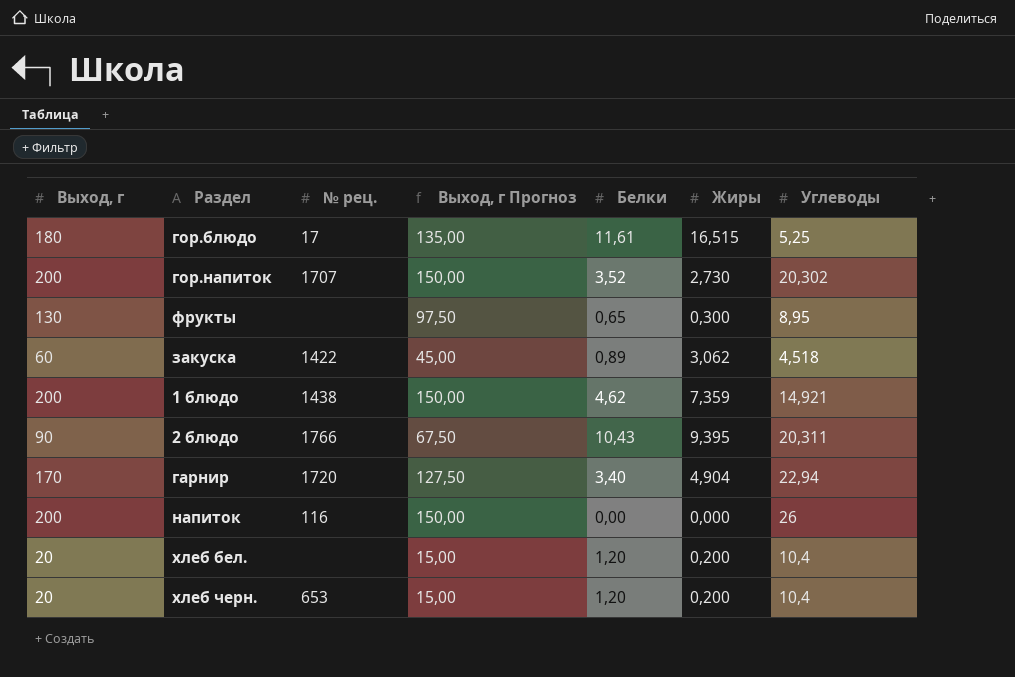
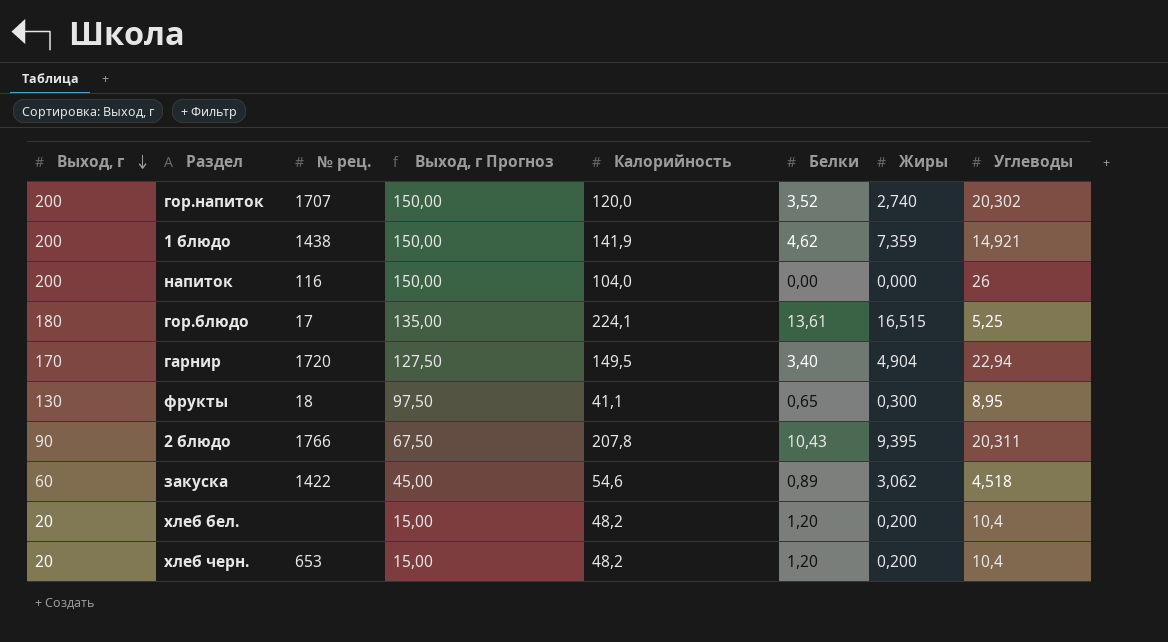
row order: none -> Выход, г descending
column Калорийность | position: none -> 5
гор.напиток | Жиры: 2,730 -> 2,740
гор.блюдо | Белки: 11,61 -> 13,61
фрукты | № рец.: none -> 18

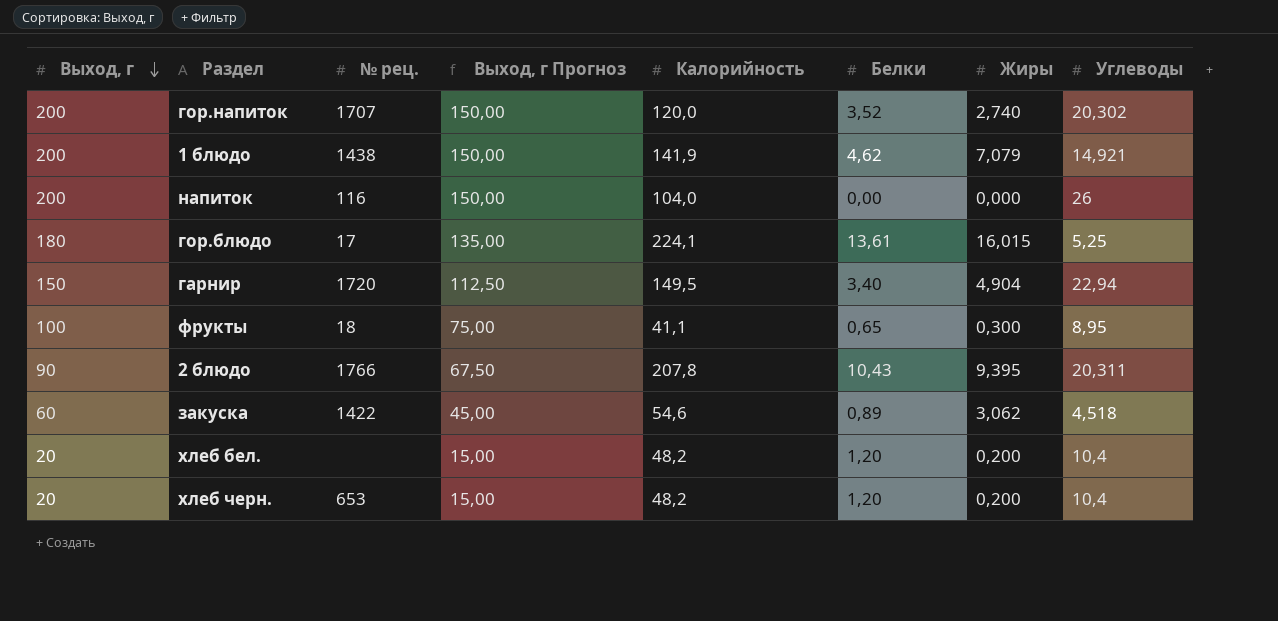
1 блюдо | Жиры: 7,359 -> 7,079
гор.блюдо | Жиры: 16,515 -> 16,015
гарнир | Выход, г: 170 -> 150
гарнир | Выход, г Прогноз: 127,50 -> 112,50
фрукты | Выход, г: 130 -> 100
фрукты | Выход, г Прогноз: 97,50 -> 75,00

